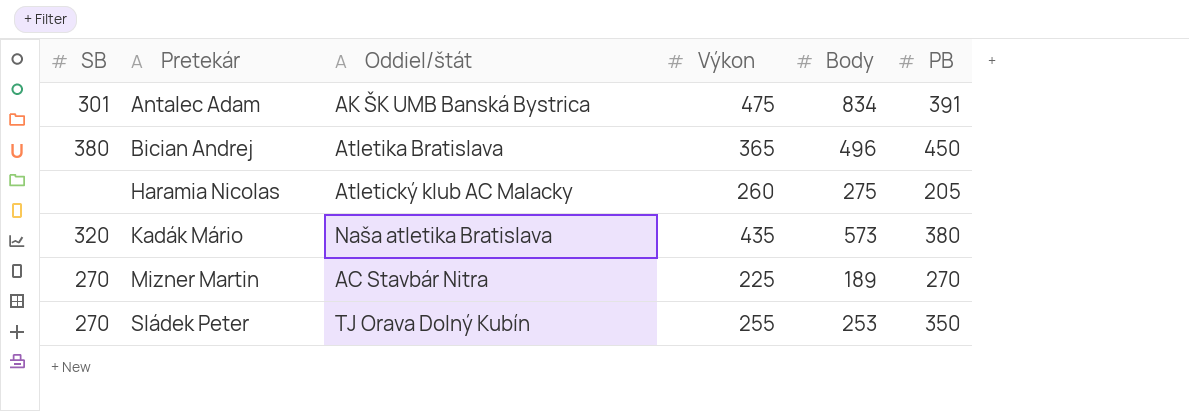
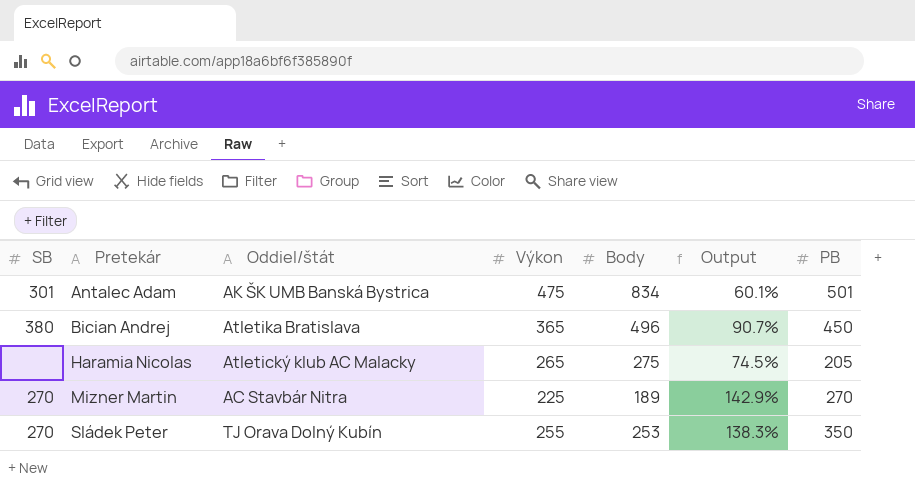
column Output | formula: none -> [PB] / [Body]
row Kadák Mário: 320 | Naša atletika Bratislava | 435 | 573 | 380 -> none
Antalec Adam | PB: 391 -> 501
Haramia Nicolas | Výkon: 260 -> 265

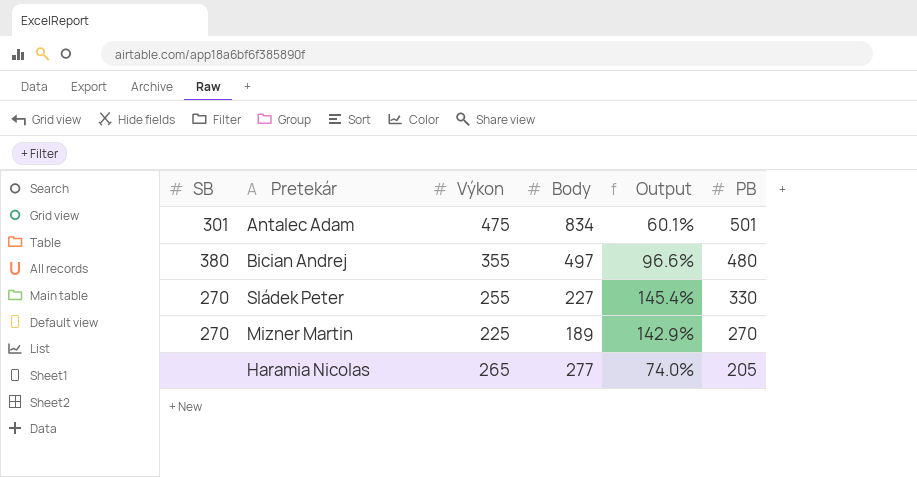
row order: Pretekár ascending -> PB descending
column Oddiel/štát | position: 3 -> none
Bician Andrej | Výkon: 365 -> 355
Bician Andrej | Body: 496 -> 497
Bician Andrej | Output: 90.7% -> 96.6%
Bician Andrej | PB: 450 -> 480
Sládek Peter | Body: 253 -> 227
Sládek Peter | Output: 138.3% -> 145.4%
Sládek Peter | PB: 350 -> 330
Haramia Nicolas | Body: 275 -> 277
Haramia Nicolas | Output: 74.5% -> 74.0%

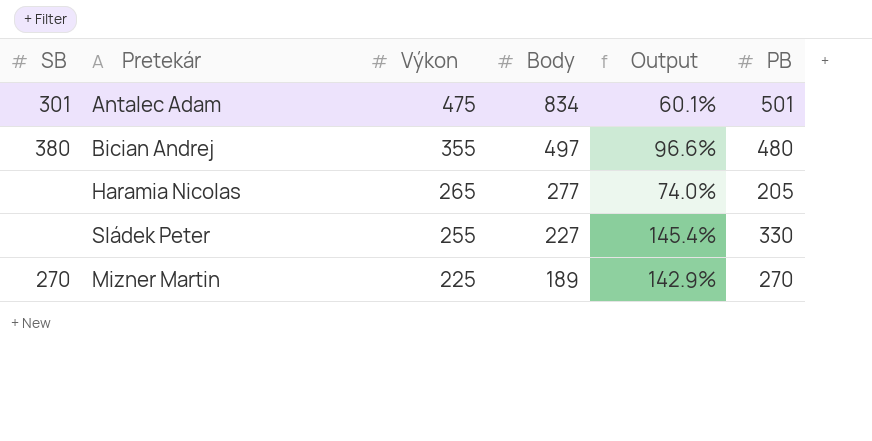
row order: PB descending -> Výkon descending
Sládek Peter | SB: 270 -> none

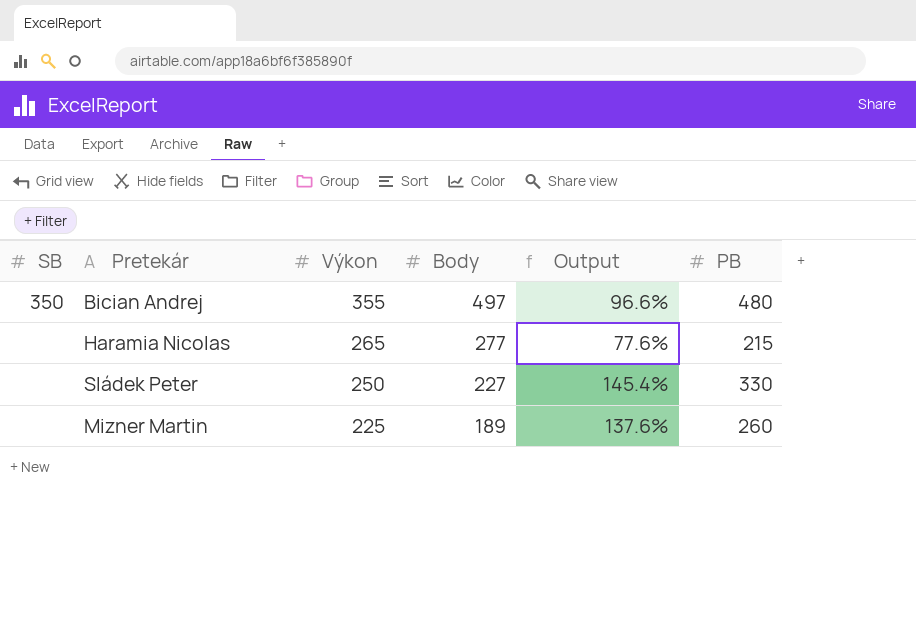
row Antalec Adam: 301 | 475 | 834 | 60.1% | 501 -> none
Bician Andrej | SB: 380 -> 350
Haramia Nicolas | Output: 74.0% -> 77.6%
Haramia Nicolas | PB: 205 -> 215
Sládek Peter | Výkon: 255 -> 250
Mizner Martin | SB: 270 -> none
Mizner Martin | Output: 142.9% -> 137.6%
Mizner Martin | PB: 270 -> 260

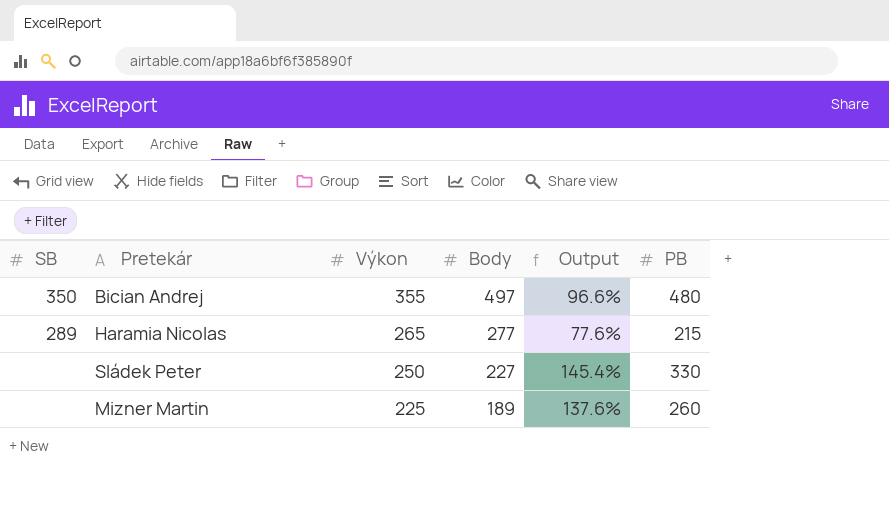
Haramia Nicolas | SB: none -> 289

